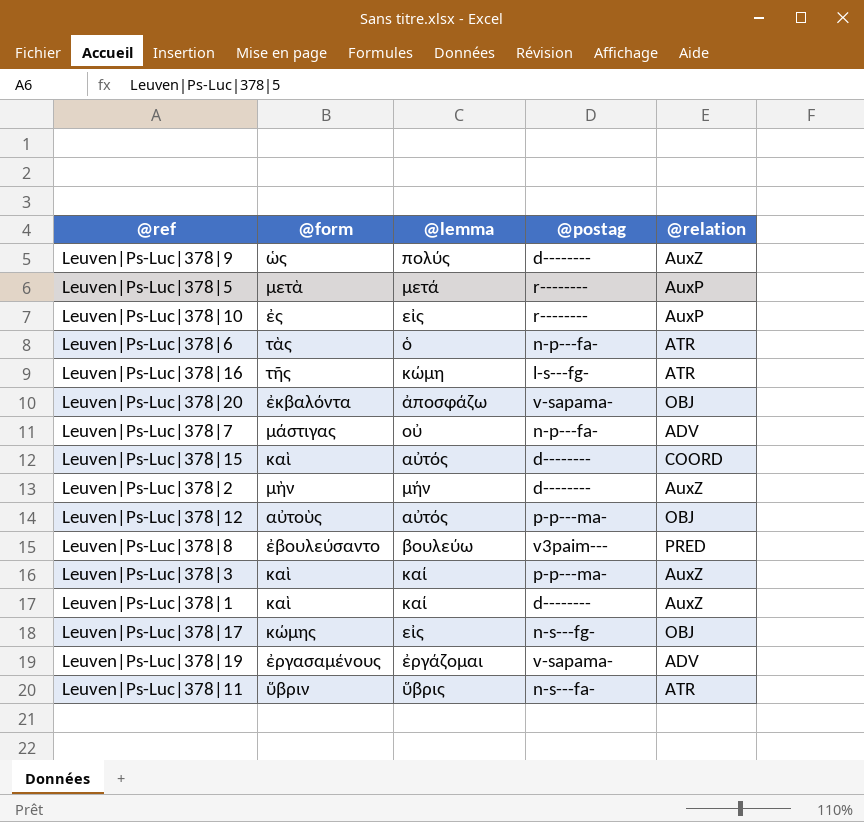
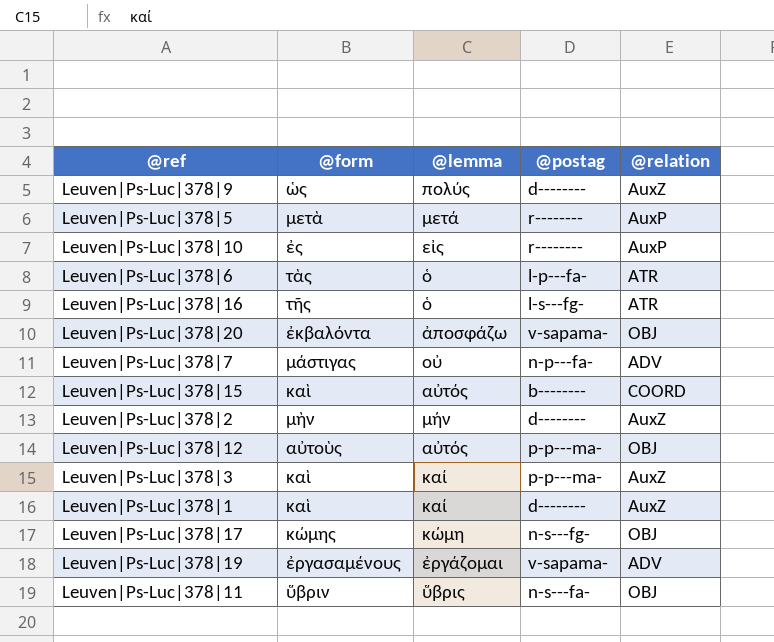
row Leuven|Ps-Luc|378|8: ἐβουλεύσαντο | βουλεύω | v3paim--- | PRED -> none
Leuven|Ps-Luc|378|6 | @postag: n-p---fa- -> l-p---fa-
Leuven|Ps-Luc|378|16 | @lemma: κώμη -> ὁ
Leuven|Ps-Luc|378|15 | @postag: d-------- -> b--------
Leuven|Ps-Luc|378|17 | @lemma: εἰς -> κώμη
Leuven|Ps-Luc|378|11 | @relation: ATR -> OBJ

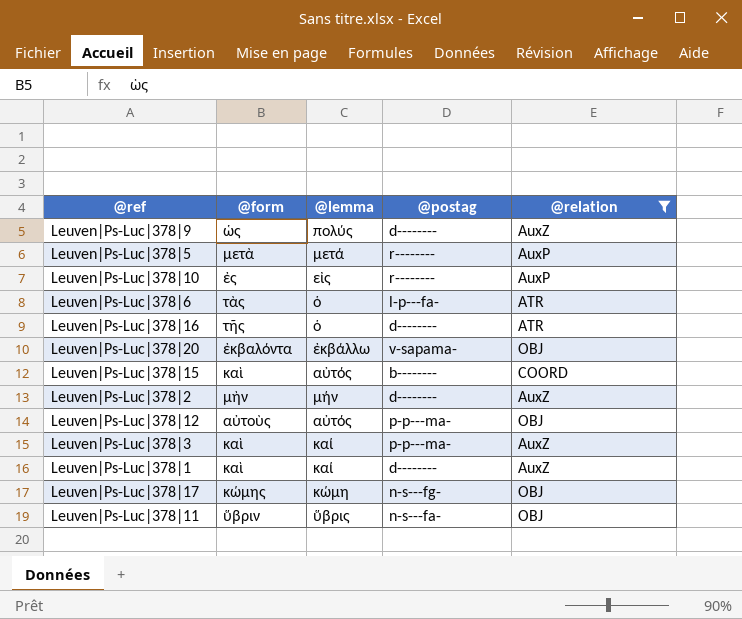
filter: none -> @relation != ADV
Leuven|Ps-Luc|378|16 | @postag: l-s---fg- -> d--------
Leuven|Ps-Luc|378|20 | @lemma: ἀποσφάζω -> ἐκβάλλω

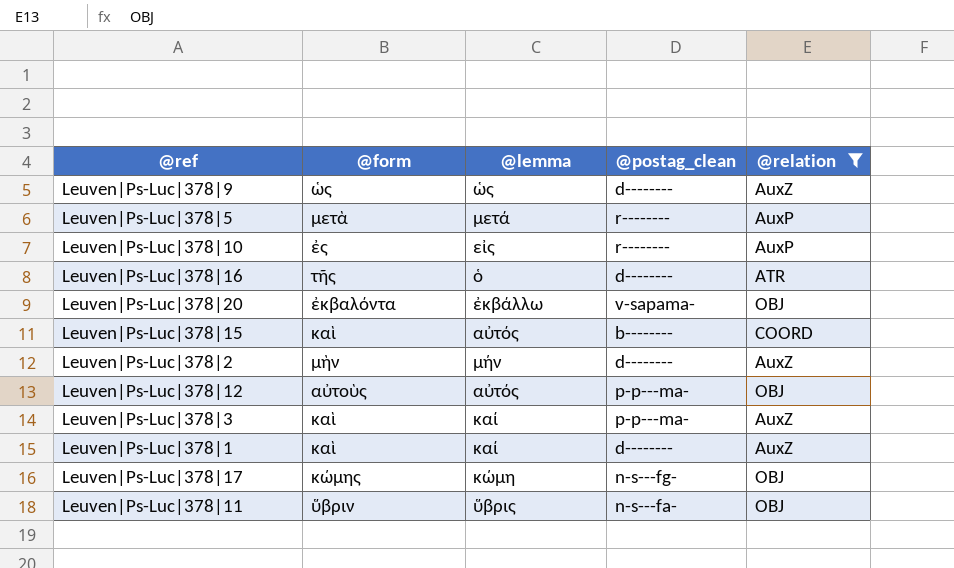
column name: @postag -> @postag_clean
row Leuven|Ps-Luc|378|6: τὰς | ὁ | l-p---fa- | ATR -> none
Leuven|Ps-Luc|378|9 | @lemma: πολύς -> ὡς

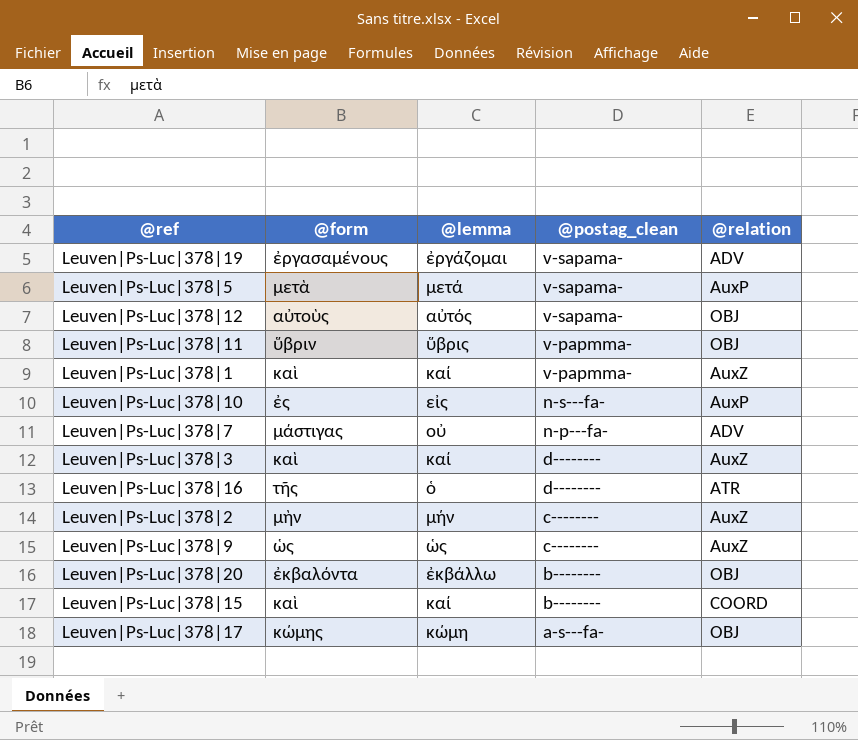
filter: @relation != ADV -> none
row order: none -> @postag_clean descending
Leuven|Ps-Luc|378|5 | @postag_clean: r-------- -> v-sapama-
Leuven|Ps-Luc|378|12 | @postag_clean: p-p---ma- -> v-sapama-
Leuven|Ps-Luc|378|11 | @postag_clean: n-s---fa- -> v-papmma-
Leuven|Ps-Luc|378|1 | @postag_clean: d-------- -> v-papmma-
Leuven|Ps-Luc|378|10 | @postag_clean: r-------- -> n-s---fa-
Leuven|Ps-Luc|378|3 | @postag_clean: p-p---ma- -> d--------
Leuven|Ps-Luc|378|2 | @postag_clean: d-------- -> c--------
Leuven|Ps-Luc|378|9 | @postag_clean: d-------- -> c--------
Leuven|Ps-Luc|378|20 | @postag_clean: v-sapama- -> b--------
Leuven|Ps-Luc|378|15 | @lemma: αὐτός -> καί
Leuven|Ps-Luc|378|17 | @postag_clean: n-s---fg- -> a-s---fa-

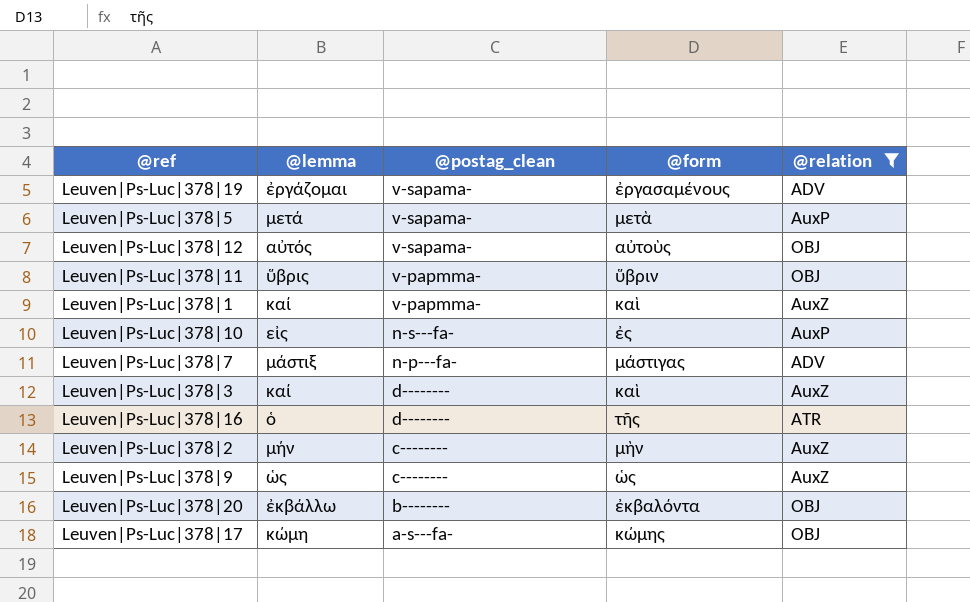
filter: none -> @relation != COORD
column @form | position: 2 -> 4
Leuven|Ps-Luc|378|7 | @lemma: οὐ -> μάστιξ

